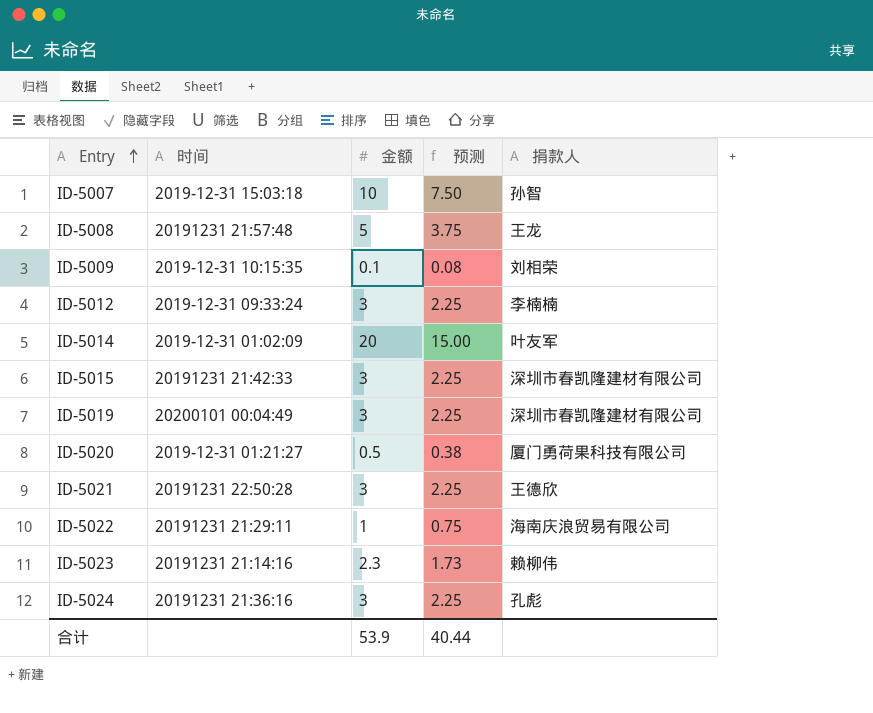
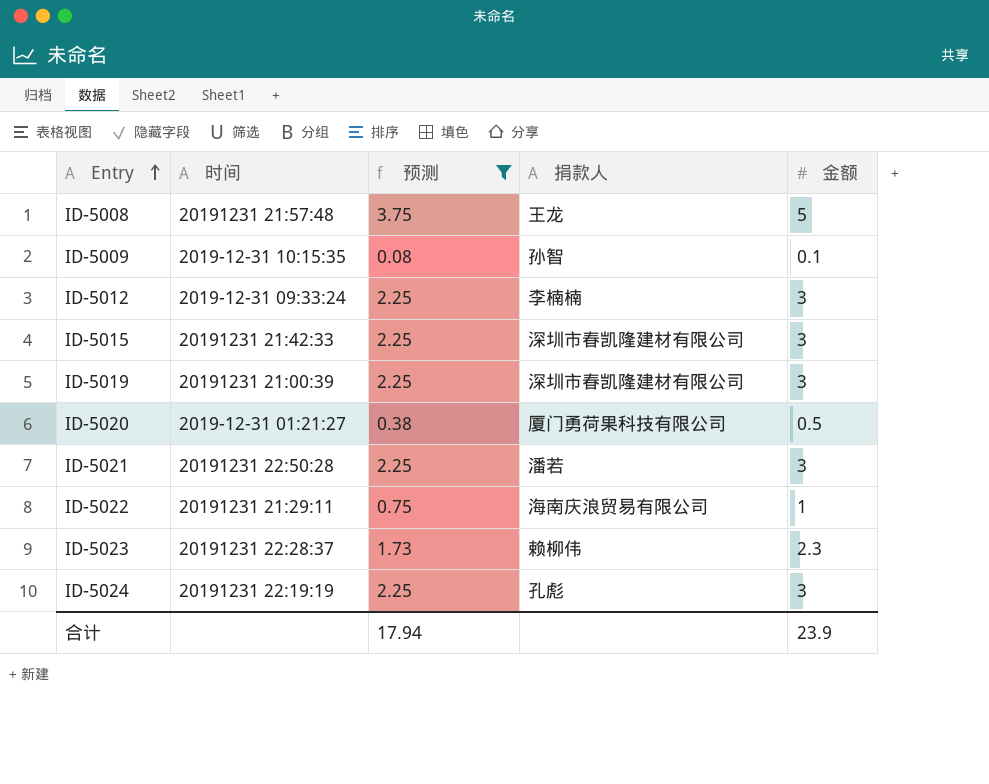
filter: none -> 预测 <= 3.75
column 金额 | position: 3 -> 5
ID-5009 | 捐款人: 刘相荣 -> 孙智
ID-5019 | 时间: 20200101 00:04:49 -> 20191231 21:00:39
ID-5021 | 捐款人: 王德欣 -> 潘若
ID-5023 | 时间: 20191231 21:14:16 -> 20191231 22:28:37
ID-5024 | 时间: 20191231 21:36:16 -> 20191231 22:19:19
合计 | 预测: 40.44 -> 17.94
合计 | 金额: 53.9 -> 23.9

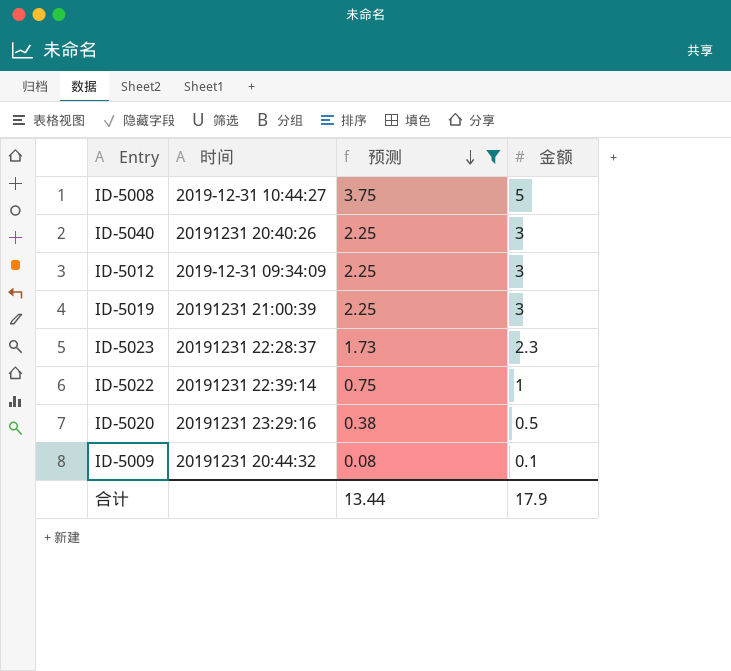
row order: Entry ascending -> 预测 descending
column 捐款人 | position: 4 -> none
row ID-5015: 20191231 21:42:33 | 2.25 | 深圳市春凯隆建材有限公司 | 3 -> none
row ID-5021: 20191231 22:50:28 | 2.25 | 潘若 | 3 -> none
row ID-5024: 20191231 22:19:19 | 2.25 | 孔彪 | 3 -> none
ID-5008 | 时间: 20191231 21:57:48 -> 2019-12-31 10:44:27
row ID-5040: none -> 20191231 20:40:26 | 2.25 | 3
ID-5012 | 时间: 2019-12-31 09:33:24 -> 2019-12-31 09:34:09
ID-5022 | 时间: 20191231 21:29:11 -> 20191231 22:39:14
ID-5020 | 时间: 2019-12-31 01:21:27 -> 20191231 23:29:16
ID-5009 | 时间: 2019-12-31 10:15:35 -> 20191231 20:44:32
合计 | 预测: 17.94 -> 13.44
合计 | 金额: 23.9 -> 17.9

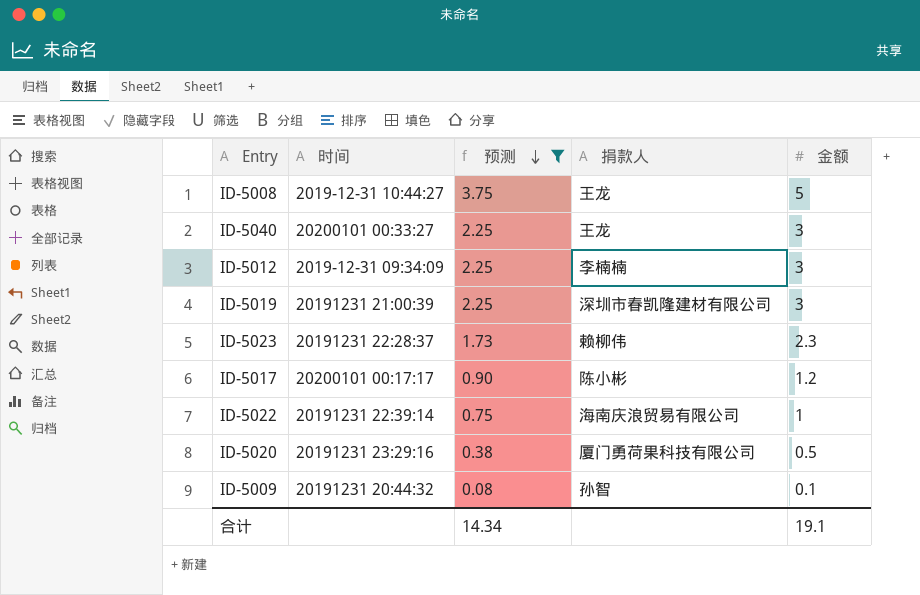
column 捐款人 | position: none -> 4
ID-5040 | 时间: 20191231 20:40:26 -> 20200101 00:33:27
row ID-5017: none -> 20200101 00:17:17 | 0.90 | 陈小彬 | 1.2
合计 | 预测: 13.44 -> 14.34
合计 | 金额: 17.9 -> 19.1

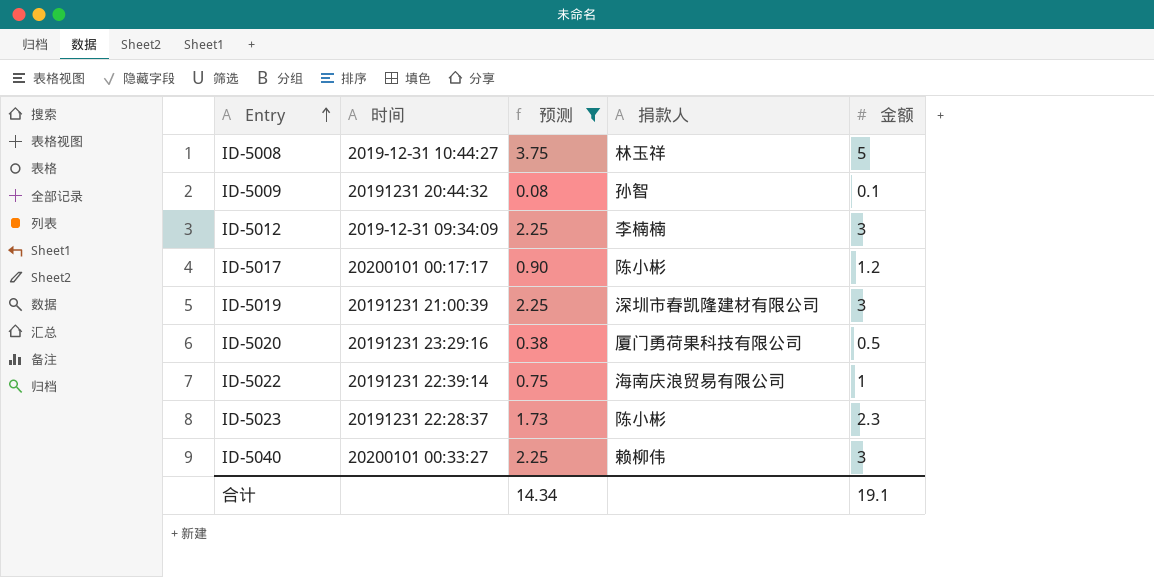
row order: 预测 descending -> Entry ascending
ID-5008 | 捐款人: 王龙 -> 林玉祥
ID-5023 | 捐款人: 赖柳伟 -> 陈小彬
ID-5040 | 捐款人: 王龙 -> 赖柳伟

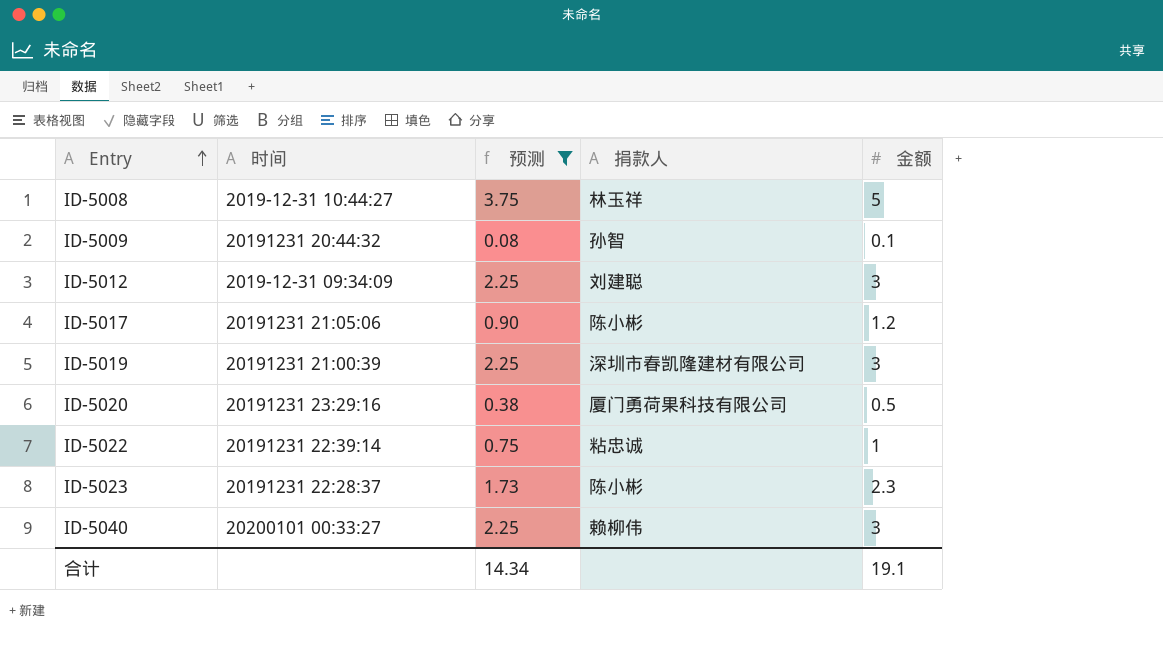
ID-5012 | 捐款人: 李楠楠 -> 刘建聪
ID-5017 | 时间: 20200101 00:17:17 -> 20191231 21:05:06
ID-5022 | 捐款人: 海南庆浪贸易有限公司 -> 粘忠诚

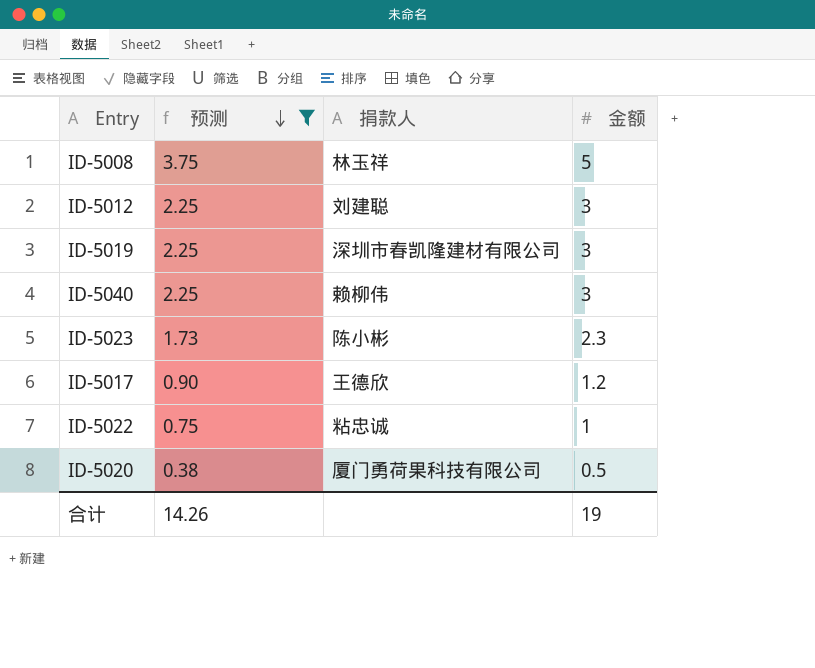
row order: Entry ascending -> 预测 descending
column 时间 | position: 2 -> none
row ID-5009: 20191231 20:44:32 | 0.08 | 孙智 | 0.1 -> none
ID-5017 | 捐款人: 陈小彬 -> 王德欣
合计 | 预测: 14.34 -> 14.26
合计 | 金额: 19.1 -> 19

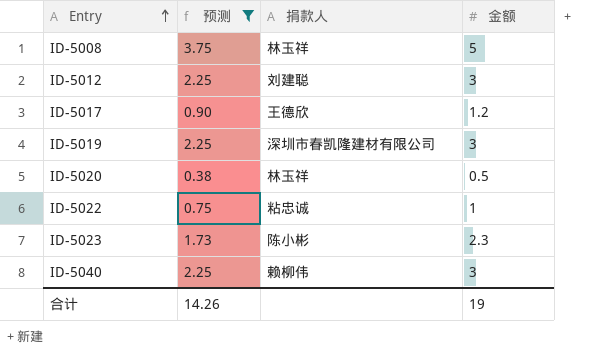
row order: 预测 descending -> Entry ascending
ID-5020 | 捐款人: 厦门勇荷果科技有限公司 -> 林玉祥

